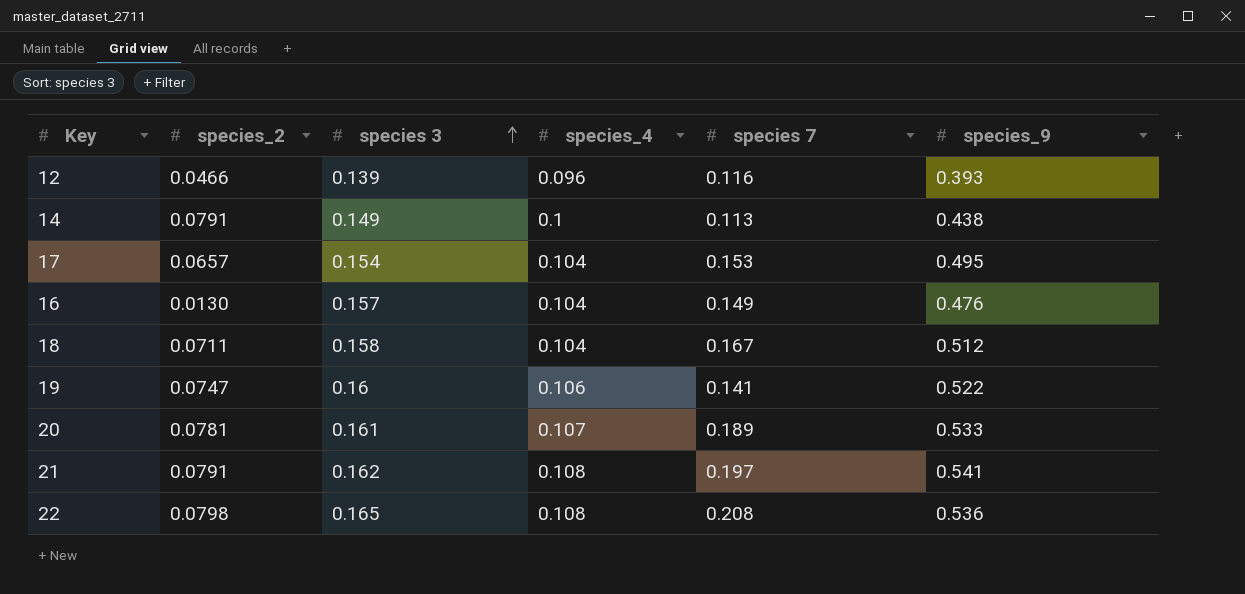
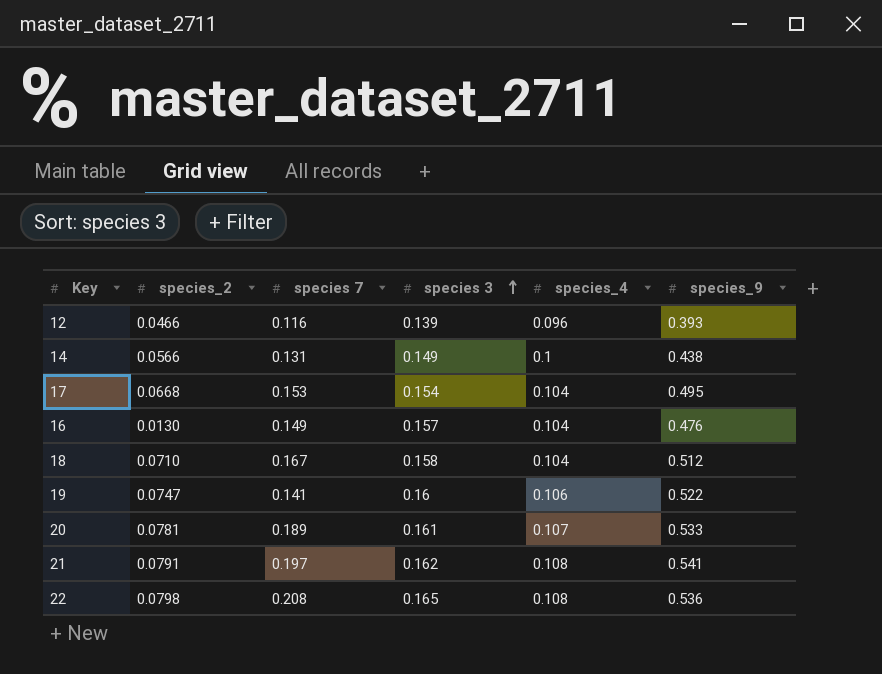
column species 7 | position: 5 -> 3
14 | species_2: 0.0791 -> 0.0566
14 | species 7: 0.113 -> 0.131
17 | species_2: 0.0657 -> 0.0668
18 | species_2: 0.0711 -> 0.0710

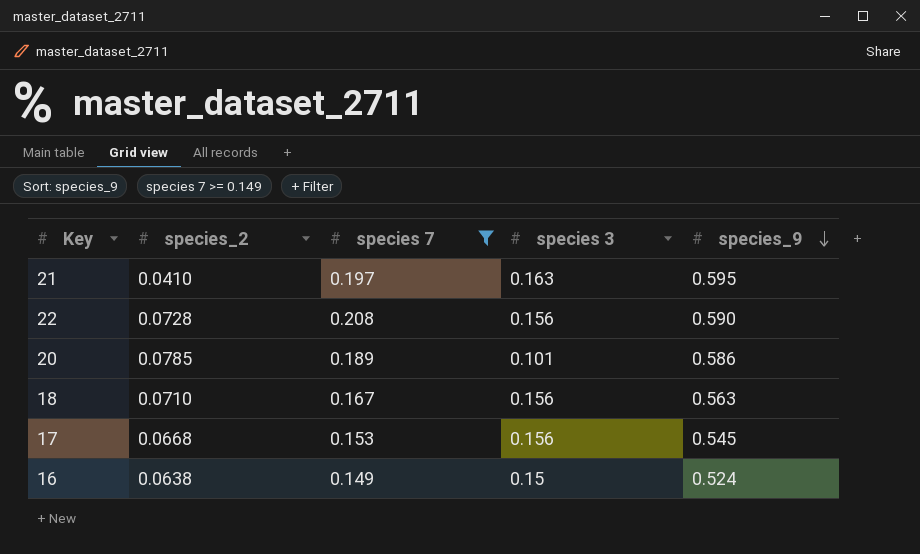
filter: none -> species 7 >= 0.149
row order: species 3 ascending -> species_9 descending
column species_4 | position: 5 -> none
21 | species_2: 0.0791 -> 0.0410
21 | species 3: 0.162 -> 0.163
21 | species_9: 0.541 -> 0.595
22 | species_2: 0.0798 -> 0.0728
22 | species 3: 0.165 -> 0.156
22 | species_9: 0.536 -> 0.590
20 | species_2: 0.0781 -> 0.0785
20 | species 3: 0.161 -> 0.101
20 | species_9: 0.533 -> 0.586
18 | species 3: 0.158 -> 0.156
18 | species_9: 0.512 -> 0.563
17 | species 3: 0.154 -> 0.156
17 | species_9: 0.495 -> 0.545
16 | species_2: 0.0130 -> 0.0638
16 | species 3: 0.157 -> 0.15
16 | species_9: 0.476 -> 0.524

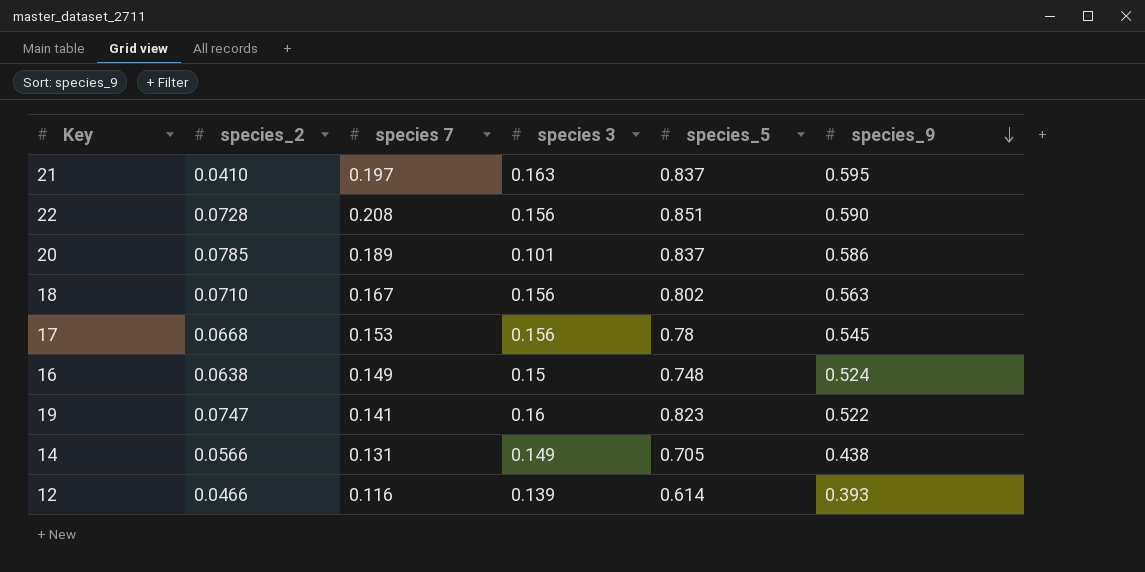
filter: species 7 >= 0.149 -> none
column species_5 | position: none -> 5

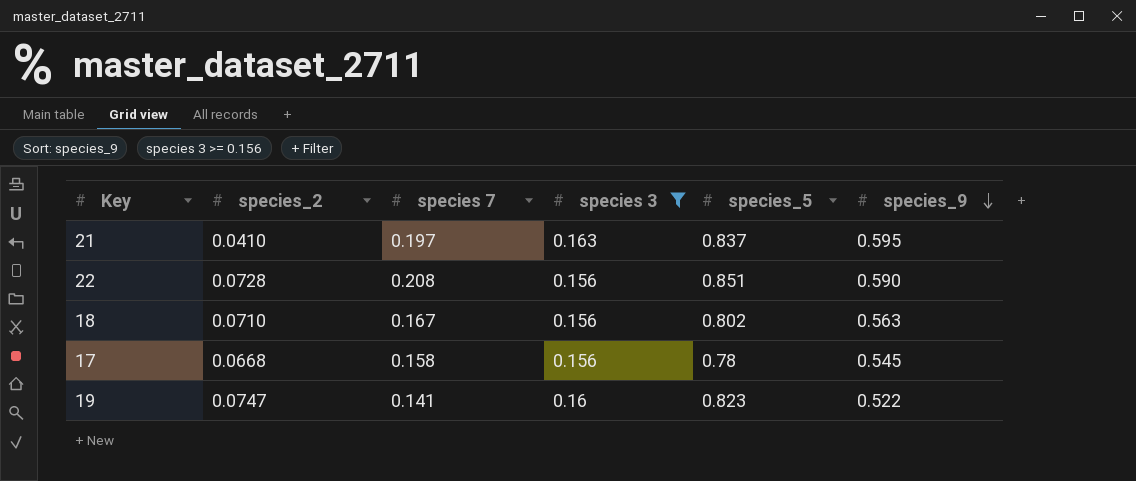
filter: none -> species 3 >= 0.156
17 | species 7: 0.153 -> 0.158

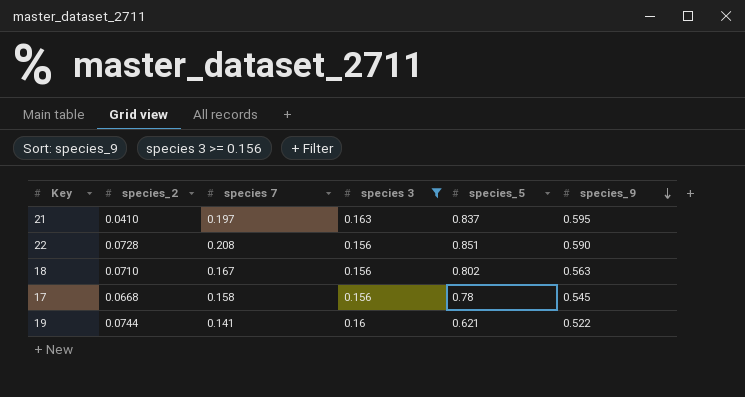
19 | species_2: 0.0747 -> 0.0744
19 | species_5: 0.823 -> 0.621

